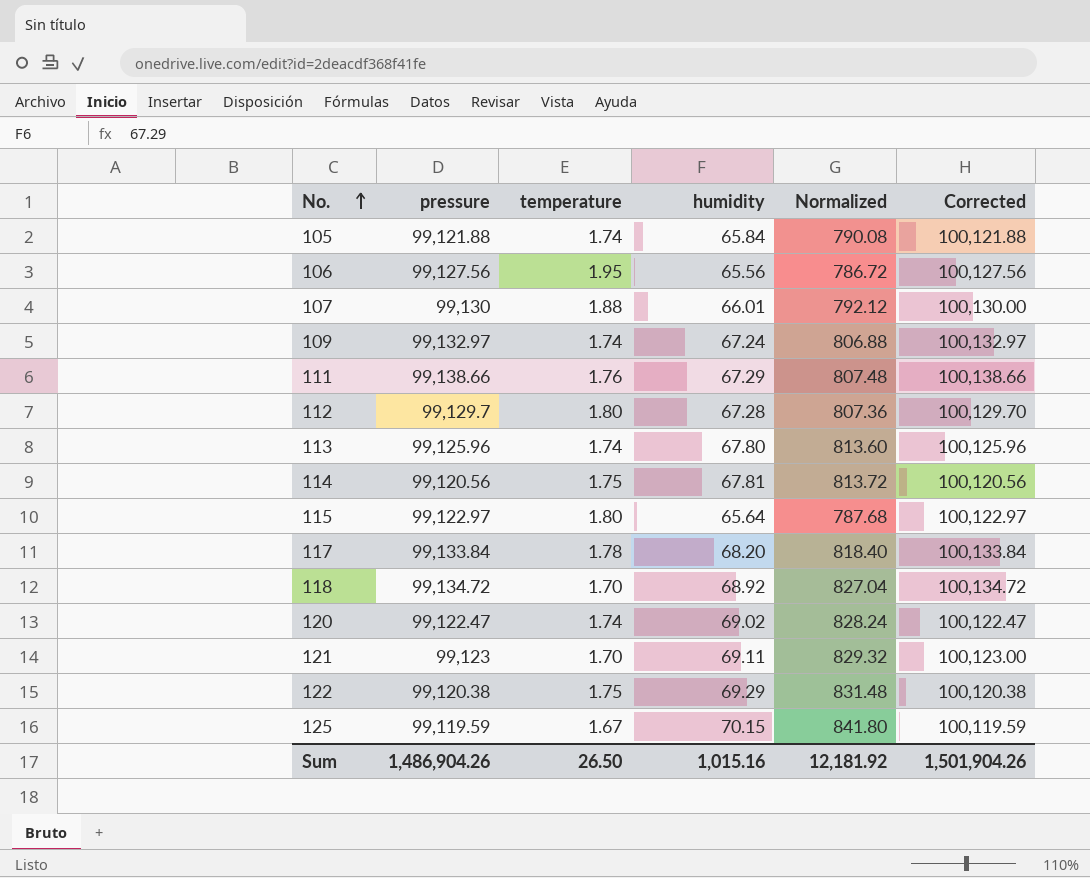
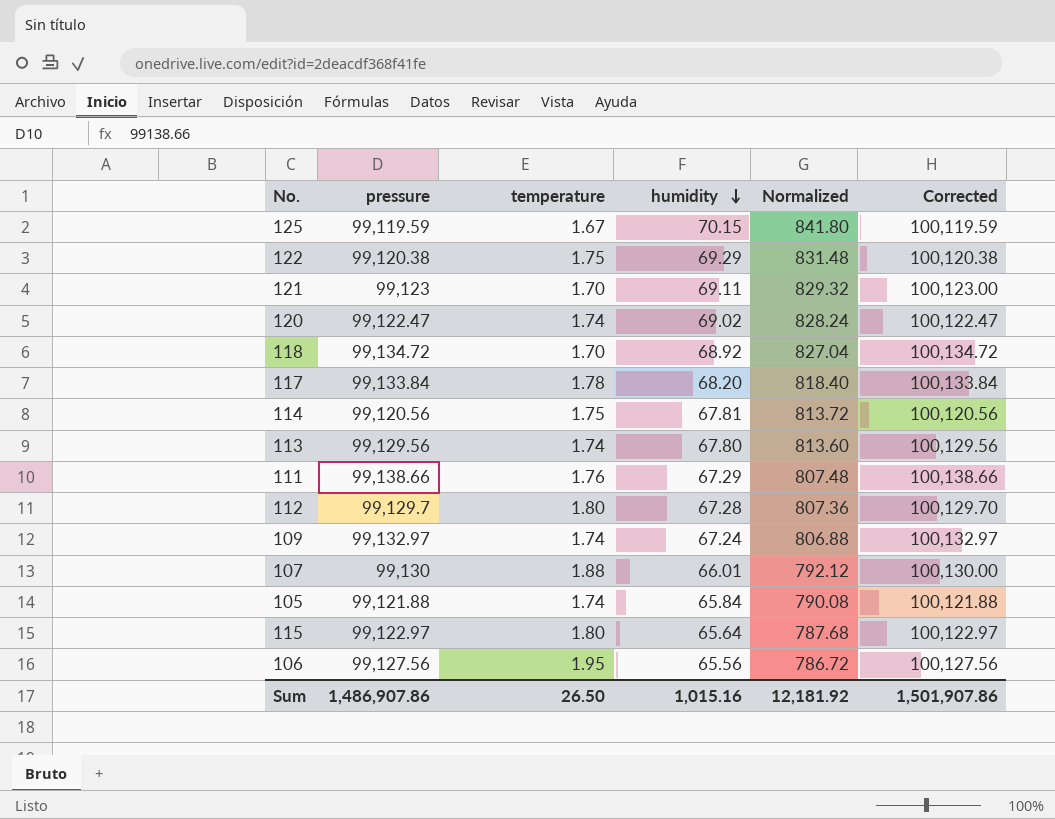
row order: No. ascending -> humidity descending
113 | pressure: 99,125.96 -> 99,129.56
113 | Corrected: 100,125.96 -> 100,129.56
Sum | pressure: 1,486,904.26 -> 1,486,907.86
Sum | Corrected: 1,501,904.26 -> 1,501,907.86

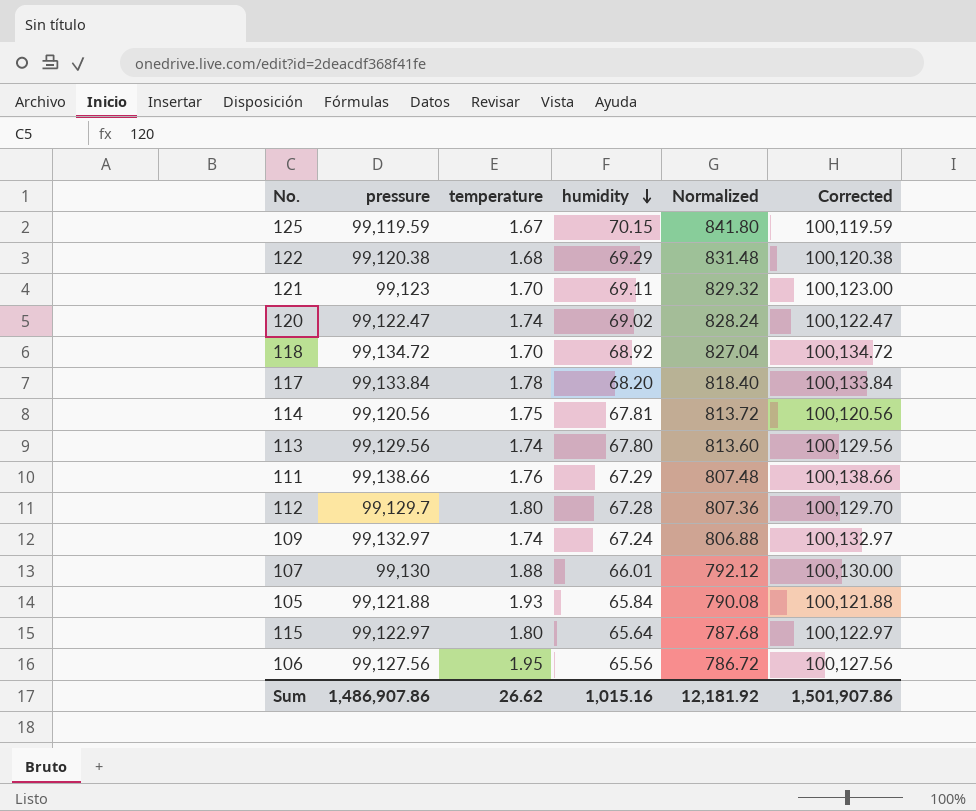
122 | temperature: 1.75 -> 1.68
105 | temperature: 1.74 -> 1.93
Sum | temperature: 26.50 -> 26.62

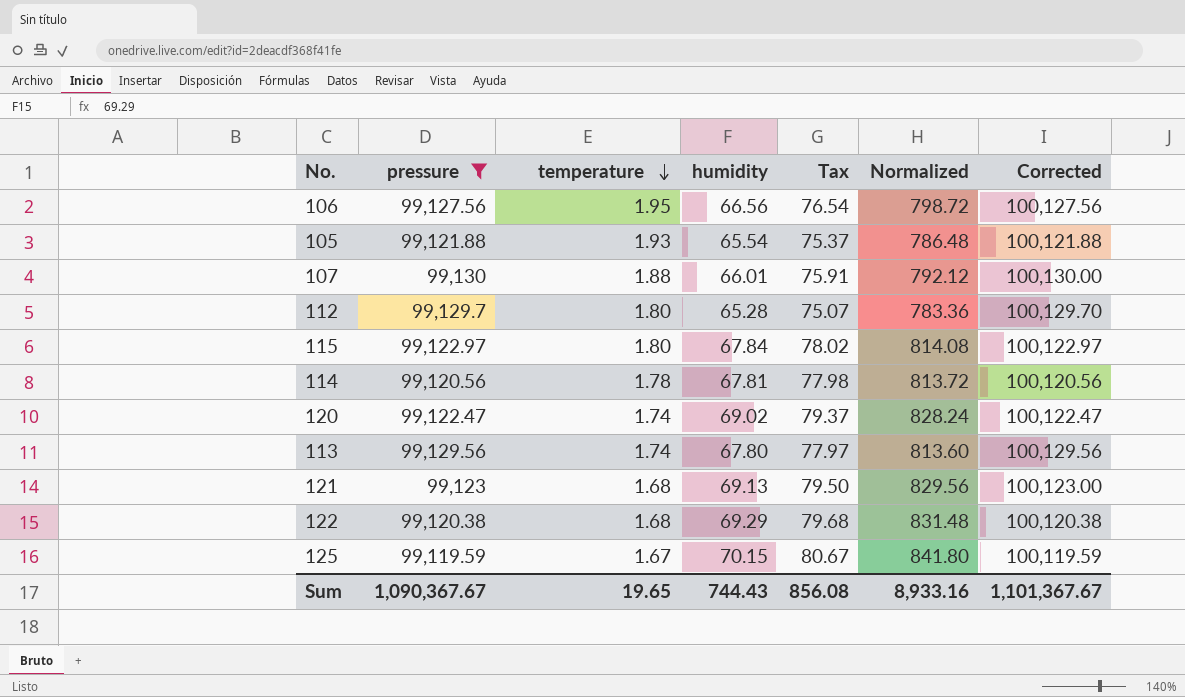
filter: none -> pressure <= 99,130
row order: humidity descending -> temperature descending
column Tax | formula: none -> [humidity] * 1.15
106 | humidity: 65.56 -> 66.56
106 | Normalized: 786.72 -> 798.72
105 | humidity: 65.84 -> 65.54
105 | Normalized: 790.08 -> 786.48
112 | humidity: 67.28 -> 65.28
112 | Normalized: 807.36 -> 783.36
115 | humidity: 65.64 -> 67.84
115 | Normalized: 787.68 -> 814.08
114 | temperature: 1.75 -> 1.78
121 | temperature: 1.70 -> 1.68
121 | humidity: 69.11 -> 69.13
121 | Normalized: 829.32 -> 829.56
Sum | pressure: 1,486,907.86 -> 1,090,367.67
Sum | temperature: 26.62 -> 19.65
Sum | humidity: 1,015.16 -> 744.43
Sum | Normalized: 12,181.92 -> 8,933.16
Sum | Corrected: 1,501,907.86 -> 1,101,367.67

